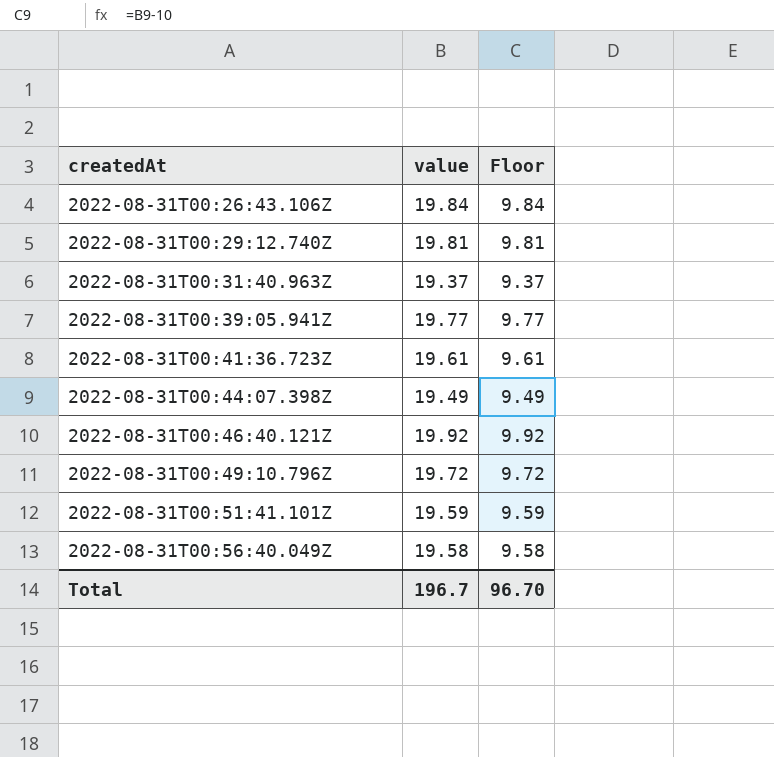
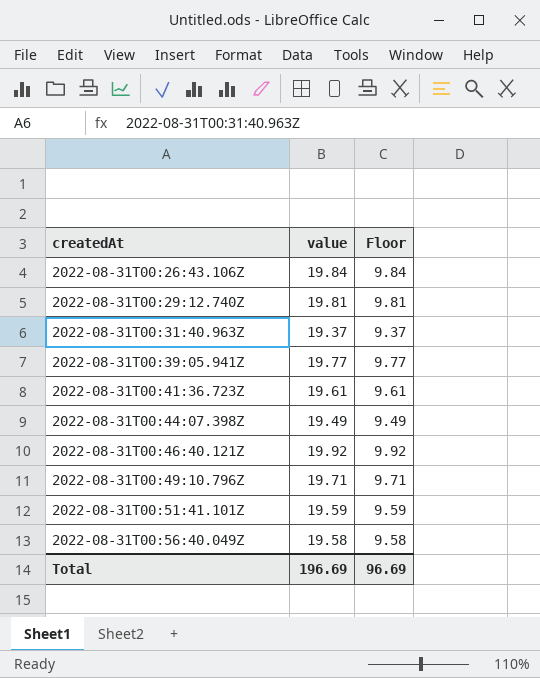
2022-08-31T00:49:10.796Z | value: 19.72 -> 19.71
2022-08-31T00:49:10.796Z | Floor: 9.72 -> 9.71
Total | value: 196.7 -> 196.69
Total | Floor: 96.70 -> 96.69

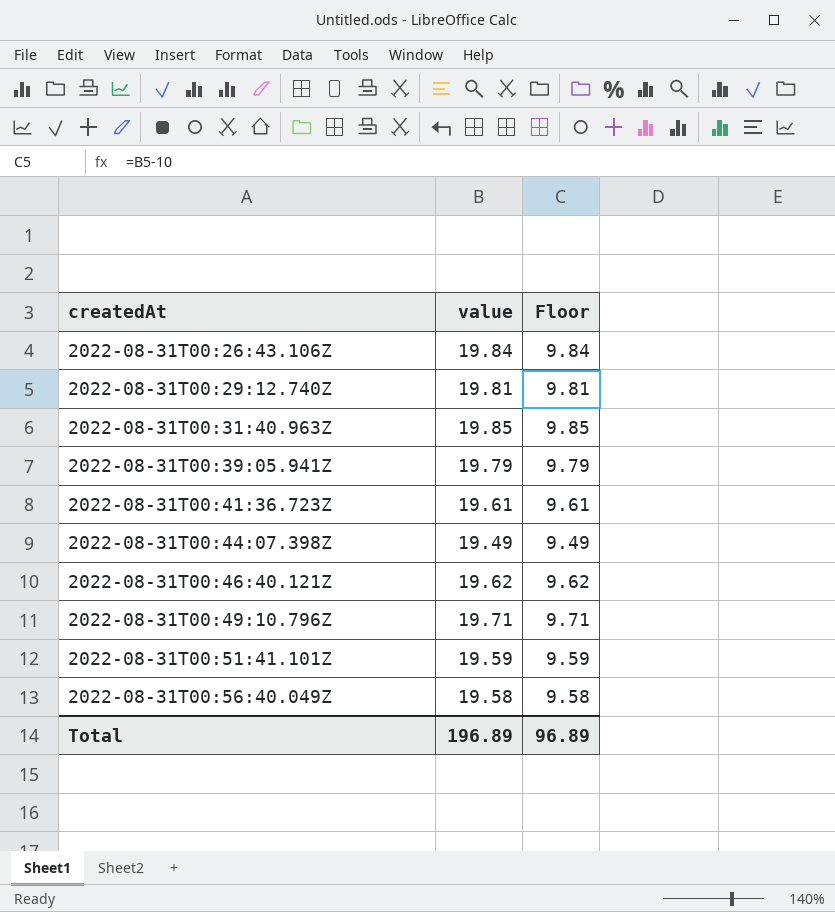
2022-08-31T00:31:40.963Z | value: 19.37 -> 19.85
2022-08-31T00:31:40.963Z | Floor: 9.37 -> 9.85
2022-08-31T00:39:05.941Z | value: 19.77 -> 19.79
2022-08-31T00:39:05.941Z | Floor: 9.77 -> 9.79
2022-08-31T00:46:40.121Z | value: 19.92 -> 19.62
2022-08-31T00:46:40.121Z | Floor: 9.92 -> 9.62
Total | value: 196.69 -> 196.89
Total | Floor: 96.69 -> 96.89

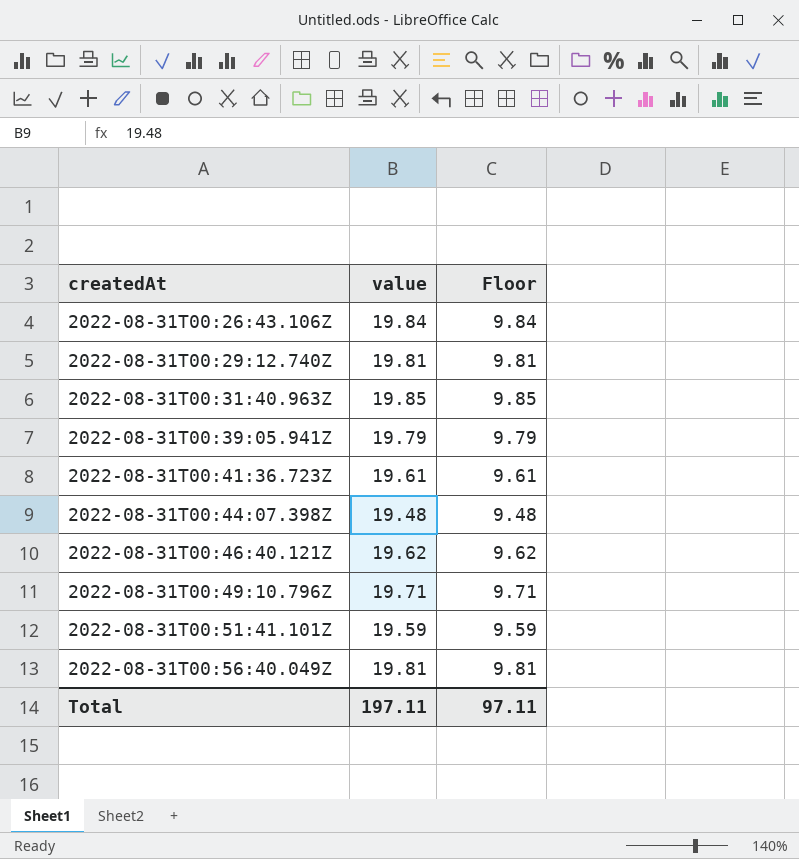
2022-08-31T00:44:07.398Z | value: 19.49 -> 19.48
2022-08-31T00:44:07.398Z | Floor: 9.49 -> 9.48
2022-08-31T00:56:40.049Z | value: 19.58 -> 19.81
2022-08-31T00:56:40.049Z | Floor: 9.58 -> 9.81
Total | value: 196.89 -> 197.11
Total | Floor: 96.89 -> 97.11

